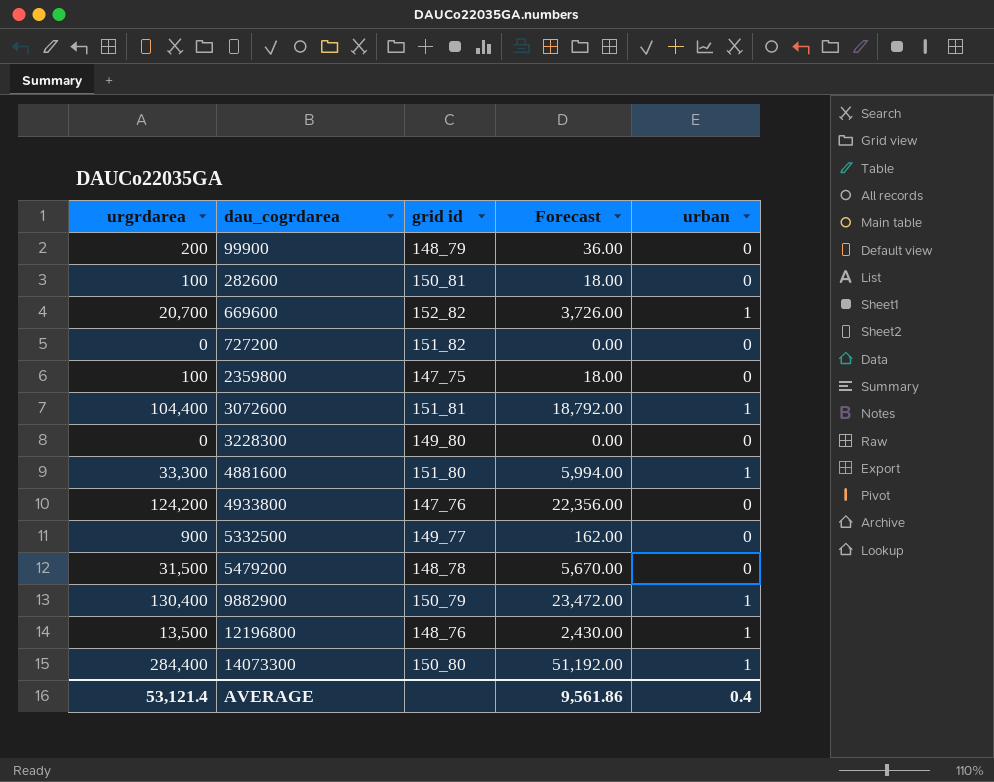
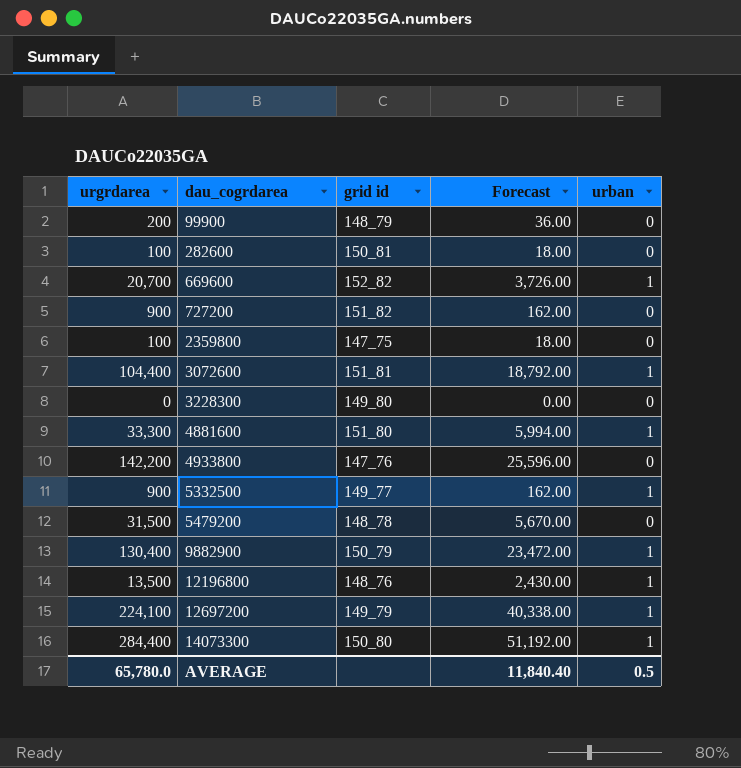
727200 | urgrdarea: 0 -> 900
727200 | Forecast: 0.00 -> 162.00
4933800 | urgrdarea: 124,200 -> 142,200
4933800 | Forecast: 22,356.00 -> 25,596.00
5332500 | urban: 0 -> 1
row 12697200: none -> 224,100 | 149_79 | 40,338.00 | 1
AVERAGE | urgrdarea: 53,121.4 -> 65,780.0
AVERAGE | Forecast: 9,561.86 -> 11,840.40
AVERAGE | urban: 0.4 -> 0.5

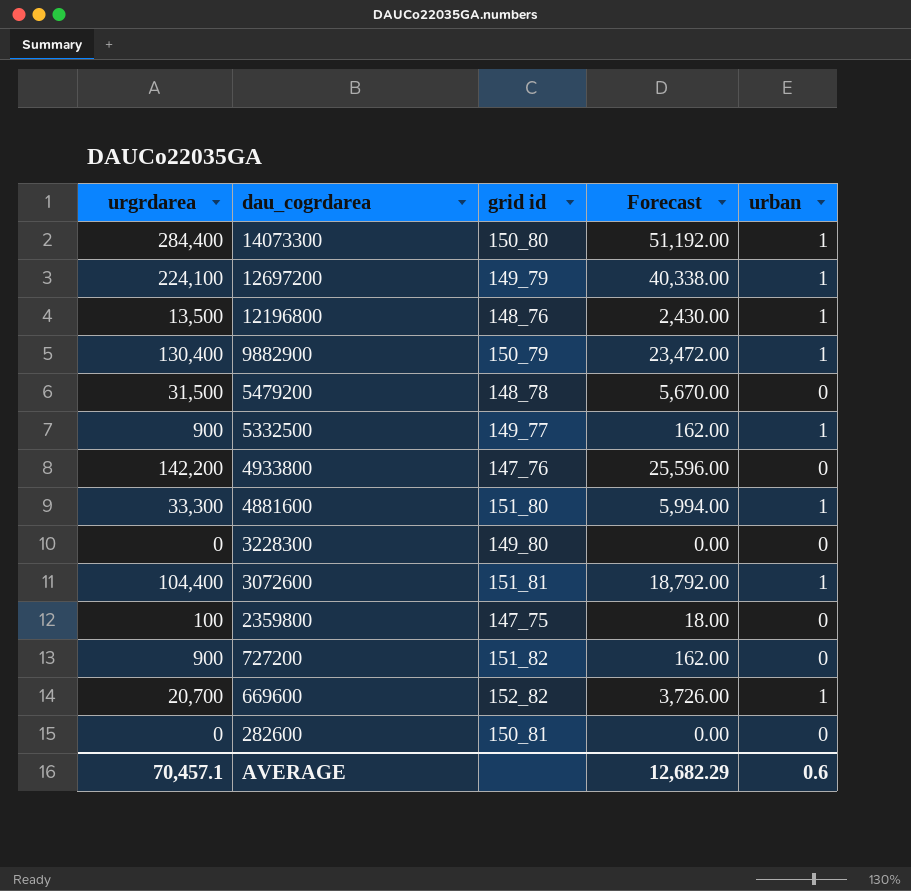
row order: dau_cogrdarea ascending -> dau_cogrdarea descending
row 99900: 200 | 148_79 | 36.00 | 0 -> none
282600 | urgrdarea: 100 -> 0
282600 | Forecast: 18.00 -> 0.00
AVERAGE | urgrdarea: 65,780.0 -> 70,457.1
AVERAGE | Forecast: 11,840.40 -> 12,682.29
AVERAGE | urban: 0.5 -> 0.6

